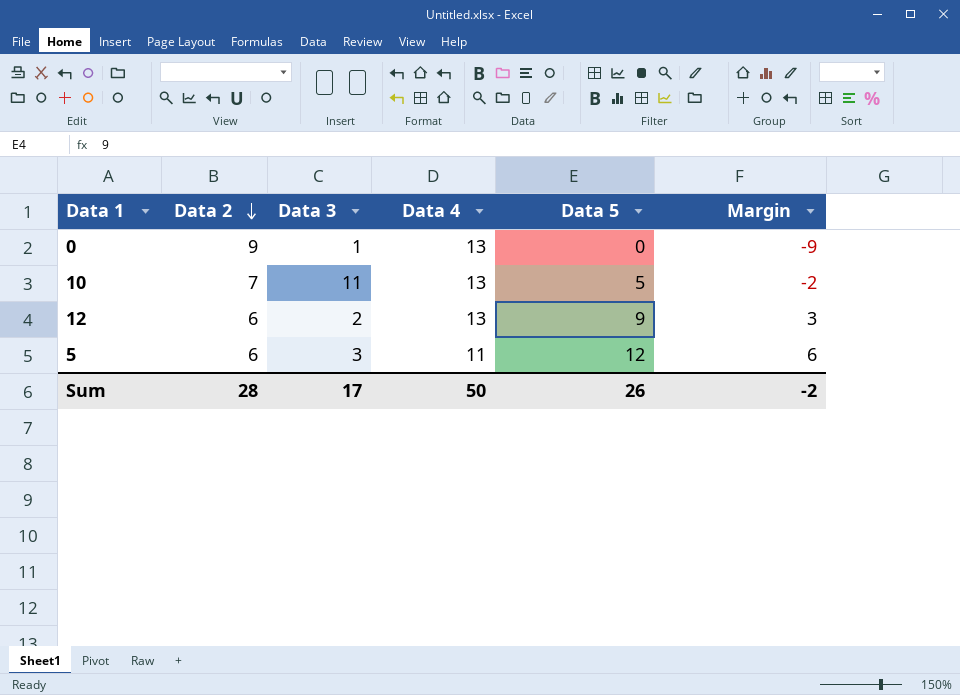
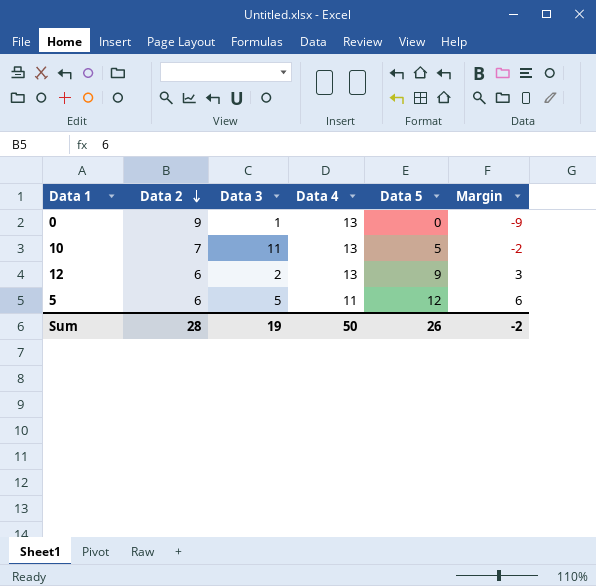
5 | Data 3: 3 -> 5
Sum | Data 3: 17 -> 19

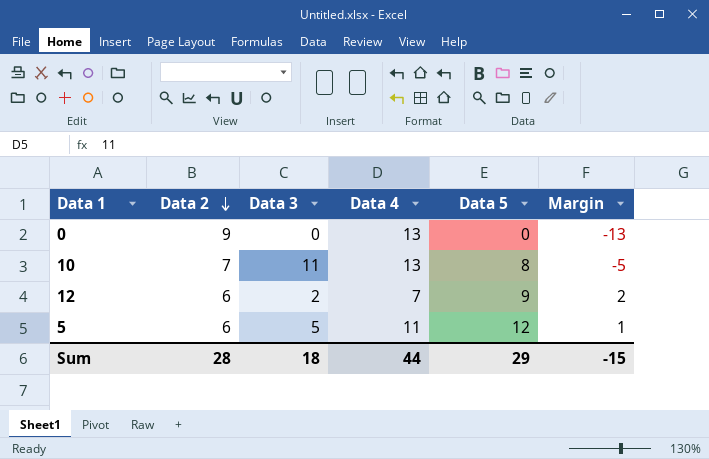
column Margin | formula: [Data 5] - [Data 2] -> [Data 5] - [Data 4]
0 | Data 3: 1 -> 0
10 | Data 5: 5 -> 8
12 | Data 4: 13 -> 7
Sum | Data 3: 19 -> 18
Sum | Data 4: 50 -> 44
Sum | Data 5: 26 -> 29
Sum | Margin: -2 -> -15

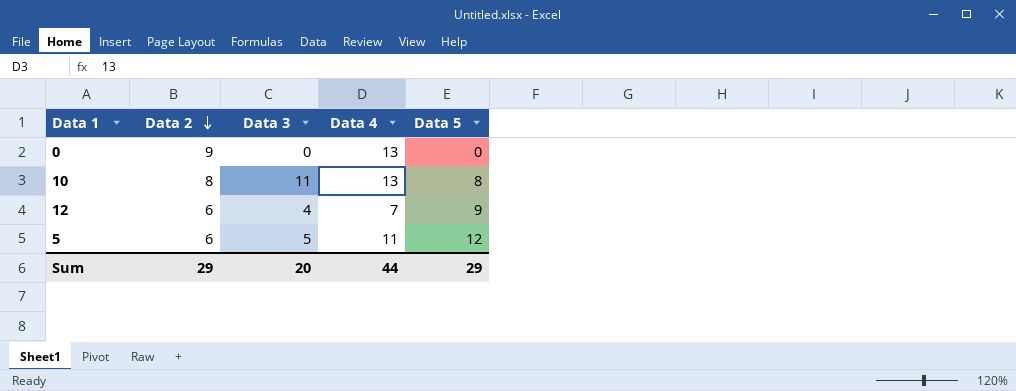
column Margin | formula: [Data 5] - [Data 4] -> none
10 | Data 2: 7 -> 8
12 | Data 3: 2 -> 4
Sum | Data 2: 28 -> 29
Sum | Data 3: 18 -> 20

